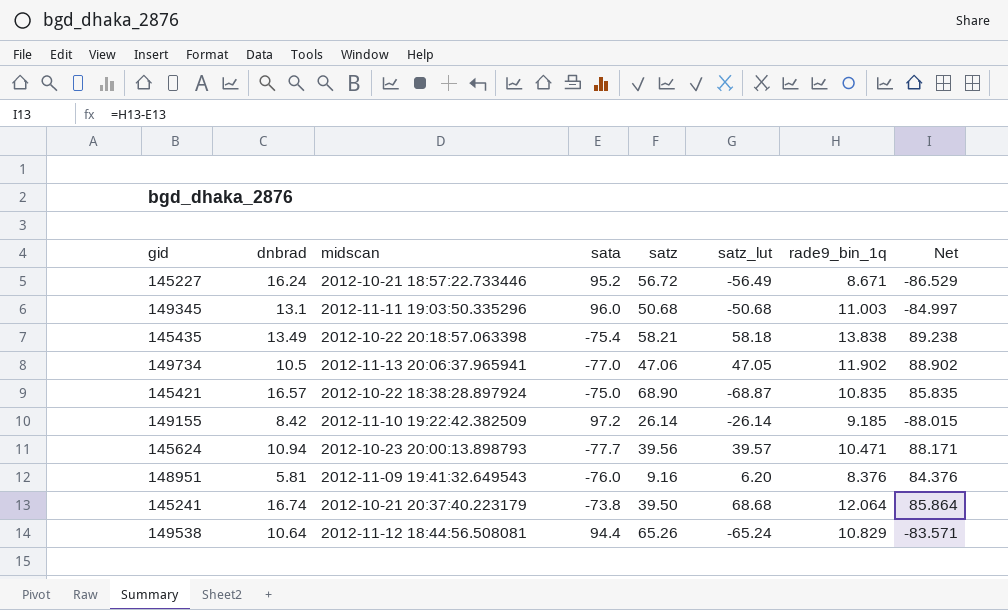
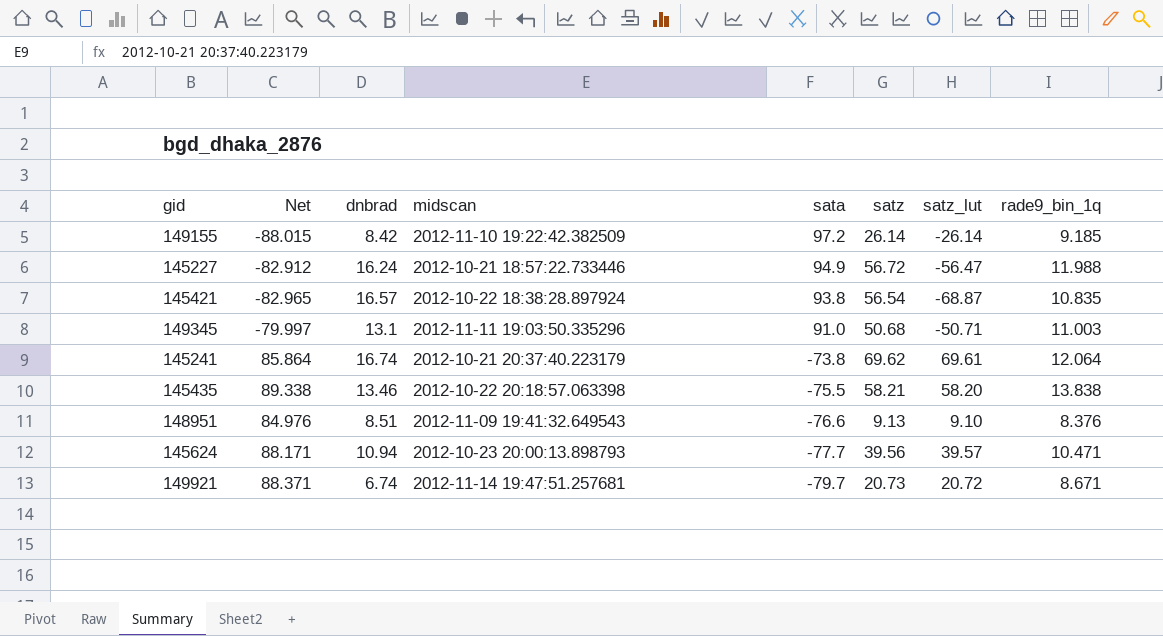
row order: none -> sata descending
column Net | position: 8 -> 2
row 149734: 10.5 | 2012-11-13 20:06:37.965941 | -77.0 | 47.06 | 47.05 | 11.902 | 88.902 -> none
row 149538: 10.64 | 2012-11-12 18:44:56.508081 | 94.4 | 65.26 | -65.24 | 10.829 | -83.571 -> none
145227 | Net: -86.529 -> -82.912
145227 | sata: 95.2 -> 94.9
145227 | satz_lut: -56.49 -> -56.47
145227 | rade9_bin_1q: 8.671 -> 11.988
145421 | Net: 85.835 -> -82.965
145421 | sata: -75.0 -> 93.8
145421 | satz: 68.90 -> 56.54
149345 | Net: -84.997 -> -79.997
149345 | sata: 96.0 -> 91.0
149345 | satz_lut: -50.68 -> -50.71
145241 | satz: 39.50 -> 69.62
145241 | satz_lut: 68.68 -> 69.61
145435 | Net: 89.238 -> 89.338
145435 | dnbrad: 13.49 -> 13.46
145435 | sata: -75.4 -> -75.5
145435 | satz_lut: 58.18 -> 58.20
148951 | Net: 84.376 -> 84.976
148951 | dnbrad: 5.81 -> 8.51
148951 | sata: -76.0 -> -76.6
148951 | satz: 9.16 -> 9.13
148951 | satz_lut: 6.20 -> 9.10
row 149921: none -> 88.371 | 6.74 | 2012-11-14 19:47:51.257681 | -79.7 | 20.73 | 20.72 | 8.671

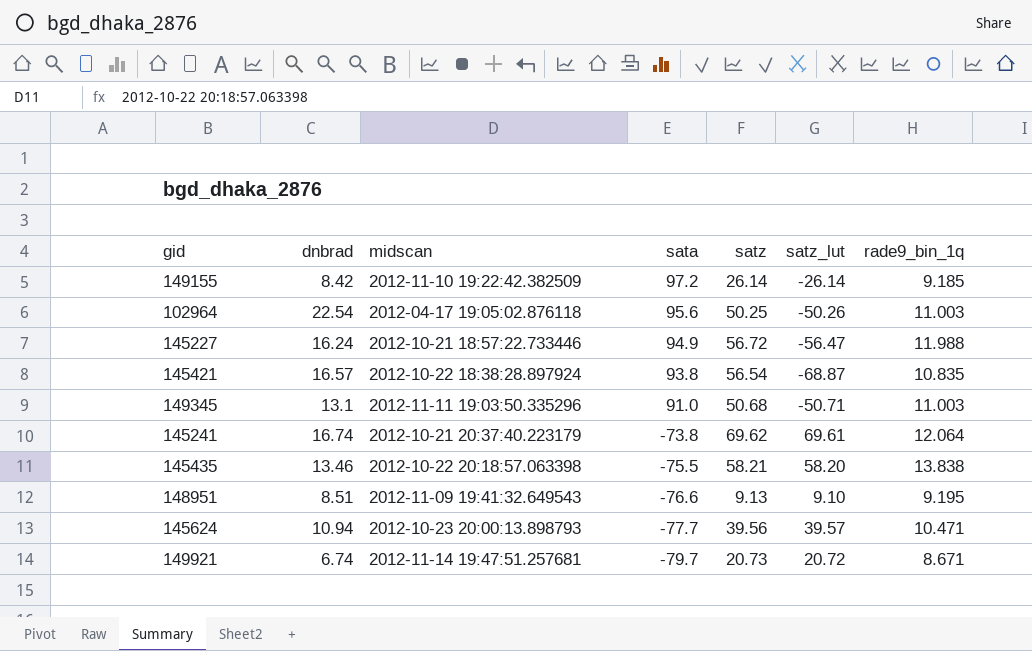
column Net | formula: [rade9_bin_1q] - [sata] -> none
row 102964: none -> 22.54 | 2012-04-17 19:05:02.876118 | 95.6 | 50.25 | -50.26 | 11.003
148951 | rade9_bin_1q: 8.376 -> 9.195

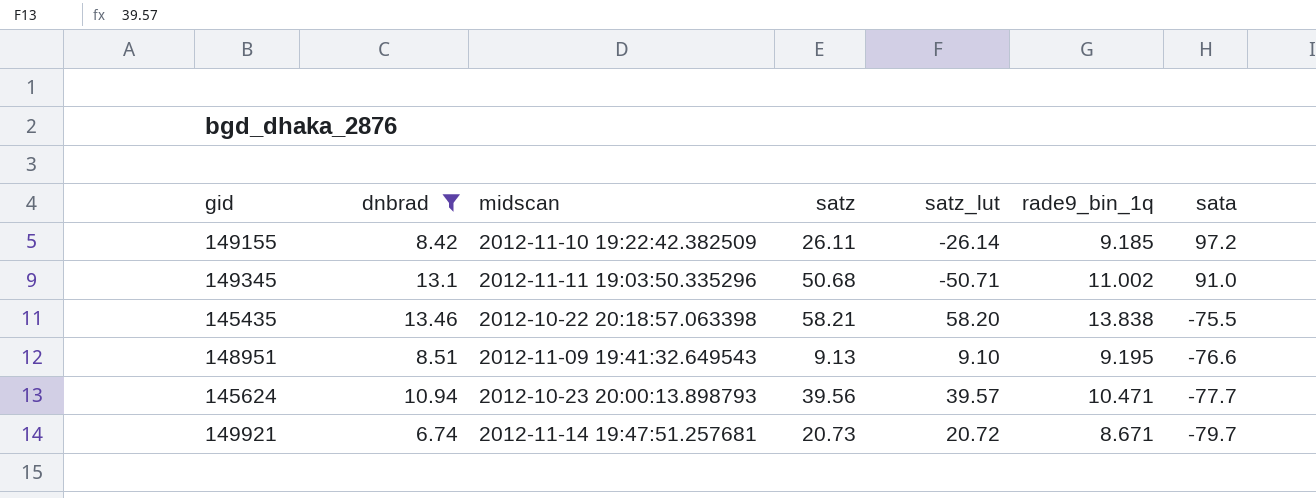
filter: none -> dnbrad <= 13.46
column sata | position: 4 -> 7
149155 | satz: 26.14 -> 26.11
149345 | rade9_bin_1q: 11.003 -> 11.002

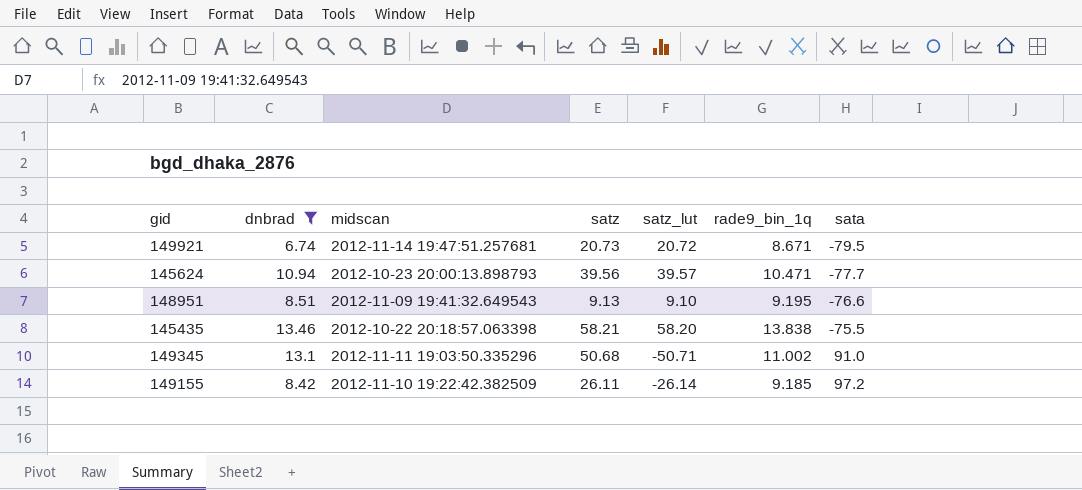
row order: sata descending -> sata ascending
149921 | sata: -79.7 -> -79.5

